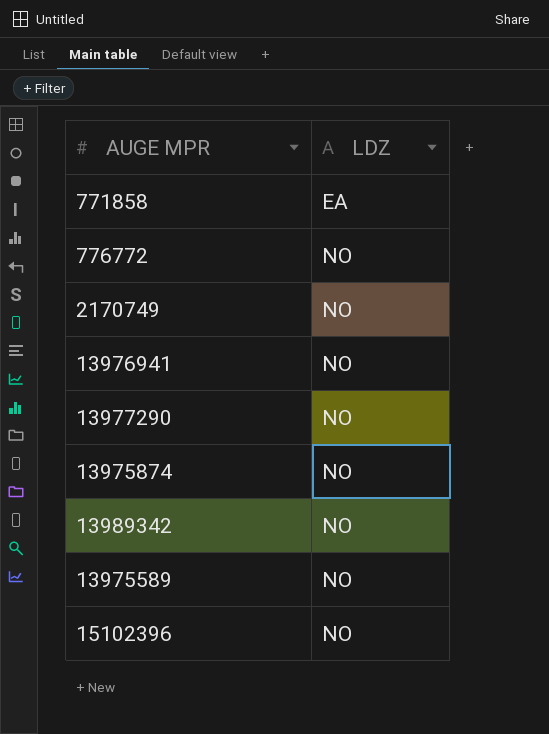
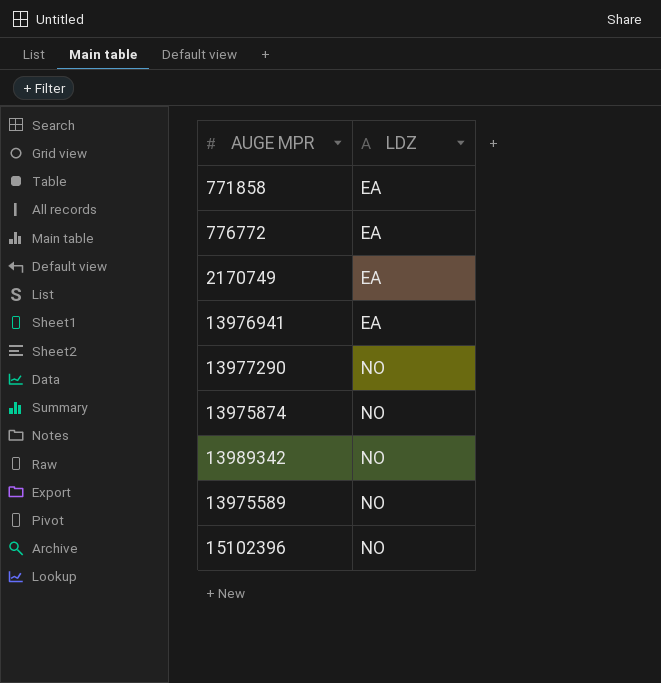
776772 | LDZ: NO -> EA
2170749 | LDZ: NO -> EA
13976941 | LDZ: NO -> EA

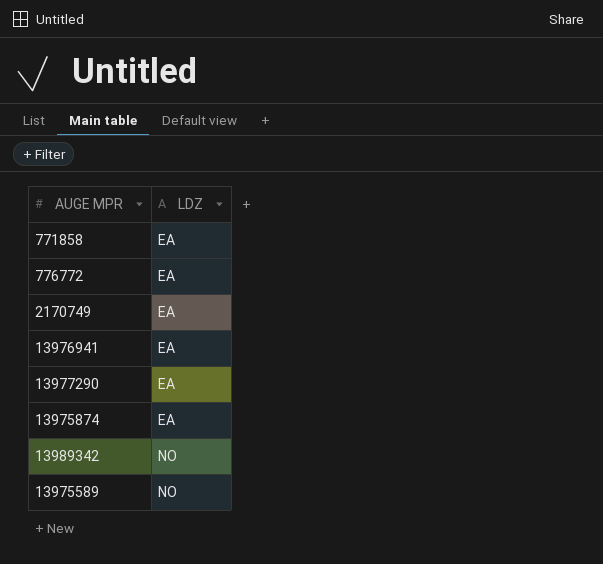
row 15102396: NO -> none
13977290 | LDZ: NO -> EA
13975874 | LDZ: NO -> EA

